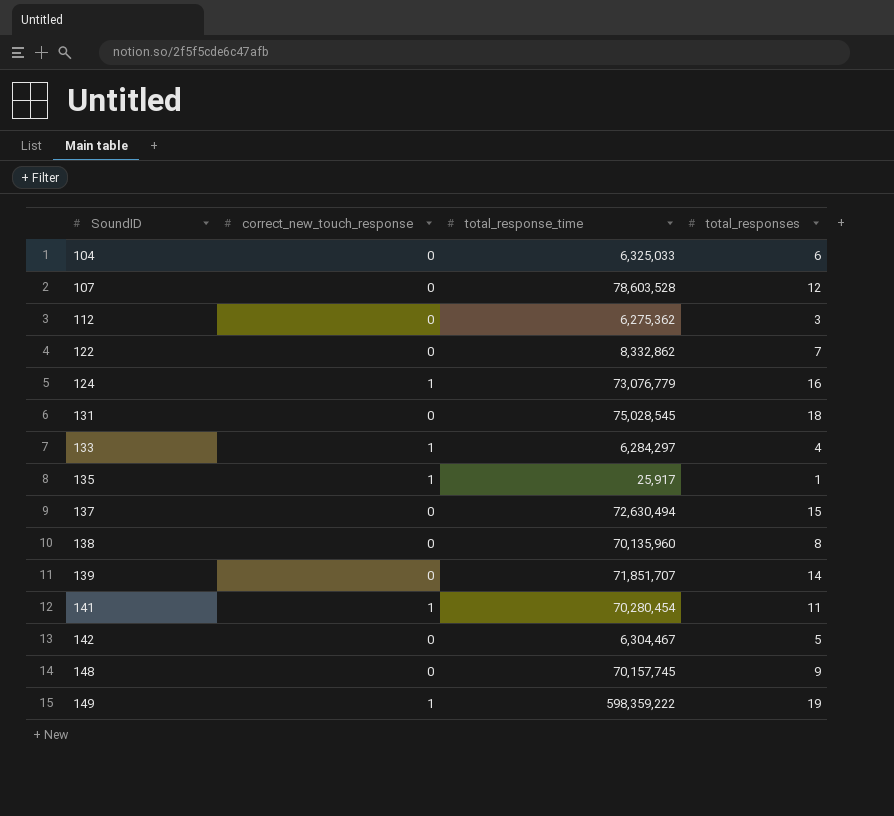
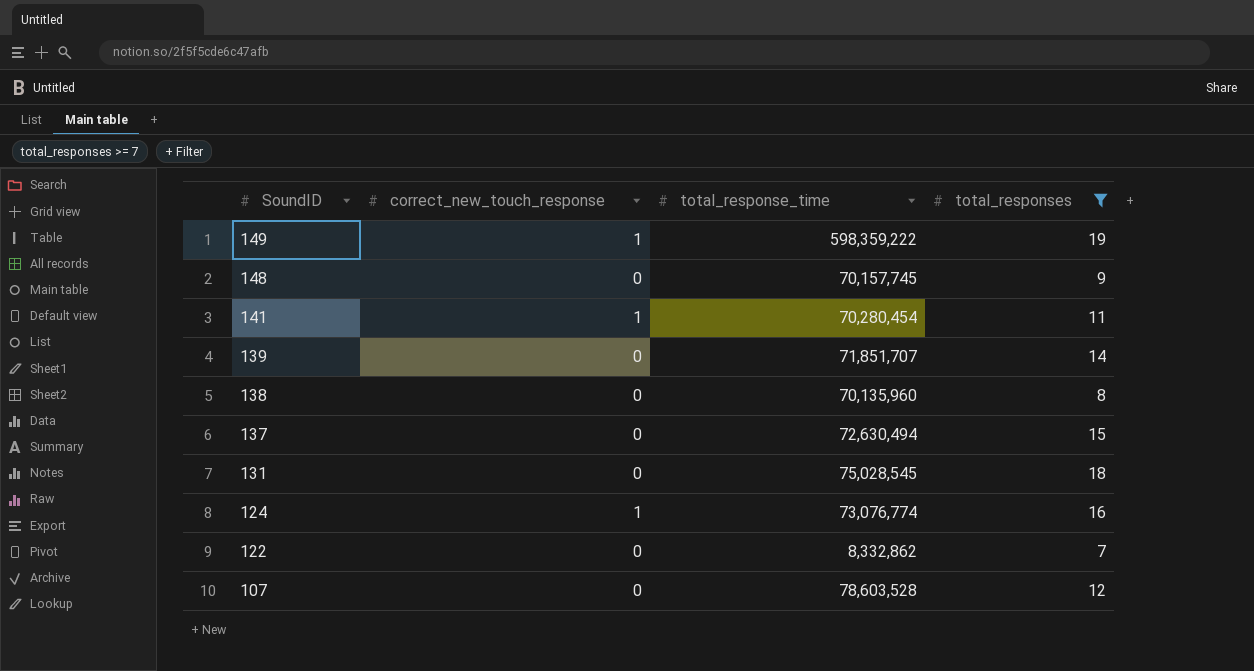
filter: none -> total_responses >= 7
row order: SoundID ascending -> SoundID descending
124 | total_response_time: 73,076,779 -> 73,076,774

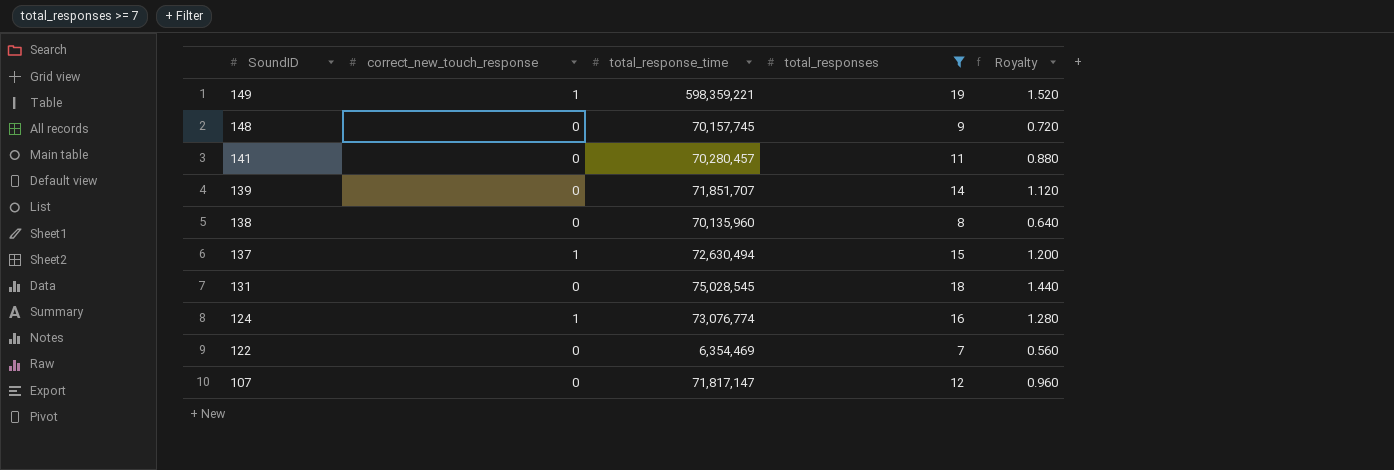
column Royalty | formula: none -> [total_responses] * 0.08
149 | total_response_time: 598,359,222 -> 598,359,221
141 | correct_new_touch_response: 1 -> 0
141 | total_response_time: 70,280,454 -> 70,280,457
137 | correct_new_touch_response: 0 -> 1
122 | total_response_time: 8,332,862 -> 6,354,469
107 | total_response_time: 78,603,528 -> 71,817,147

